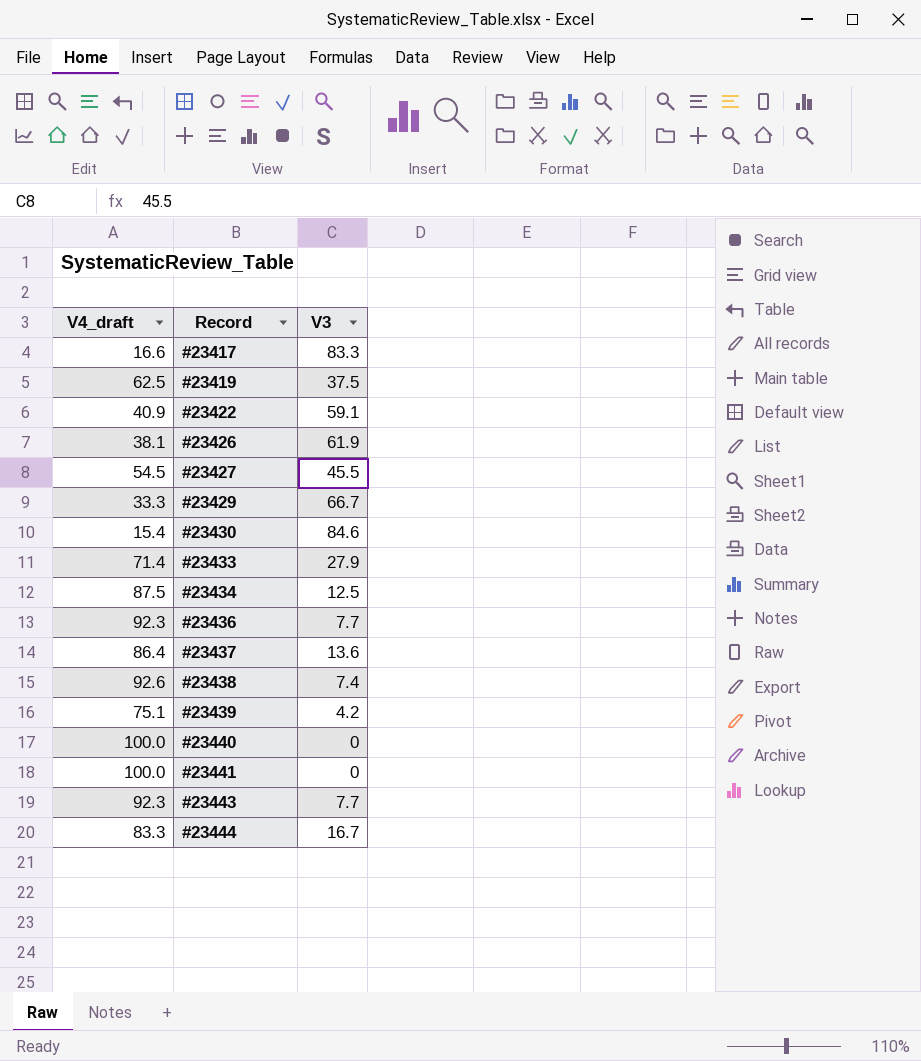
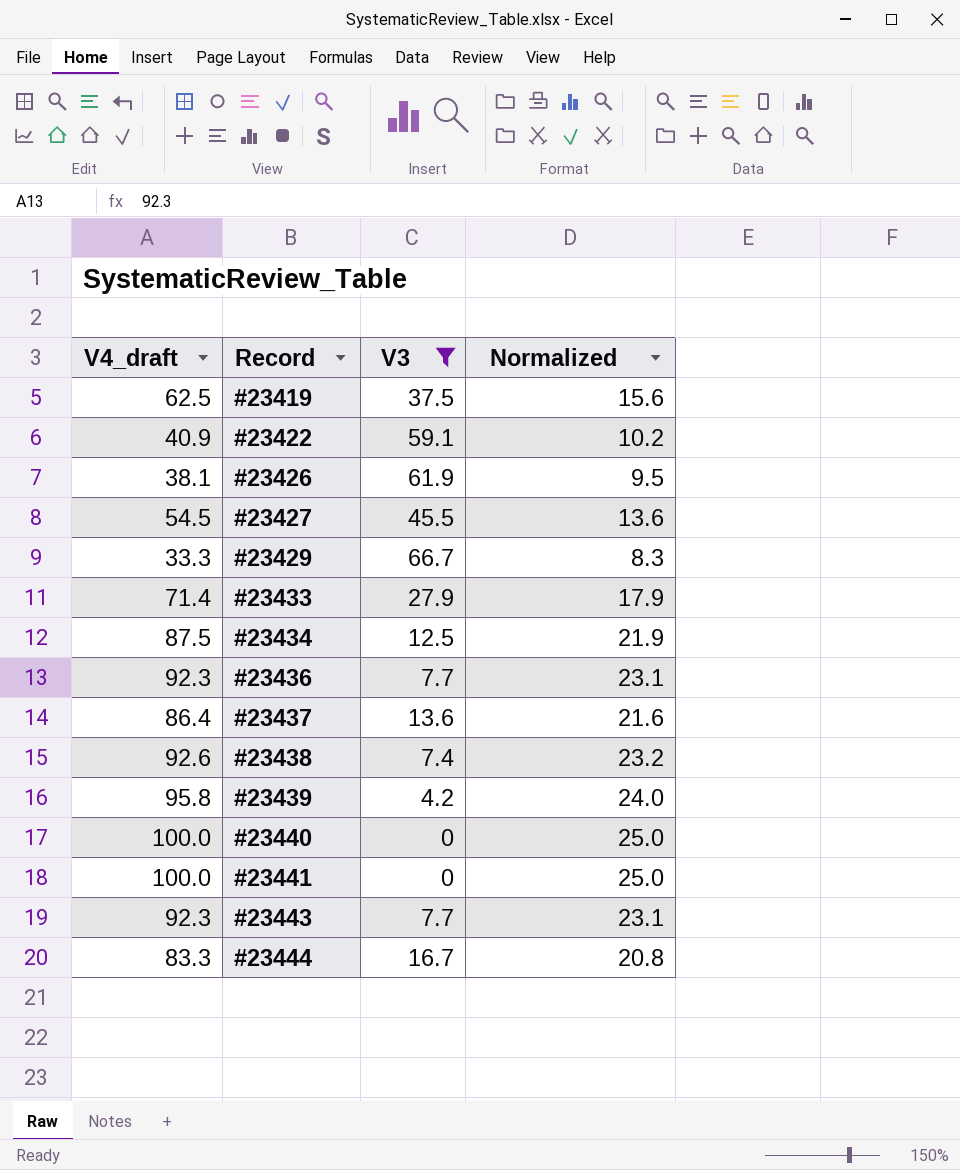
filter: none -> V3 <= 66.7
column Normalized | formula: none -> [V4_draft] * 0.25
#23439 | V4_draft: 75.1 -> 95.8

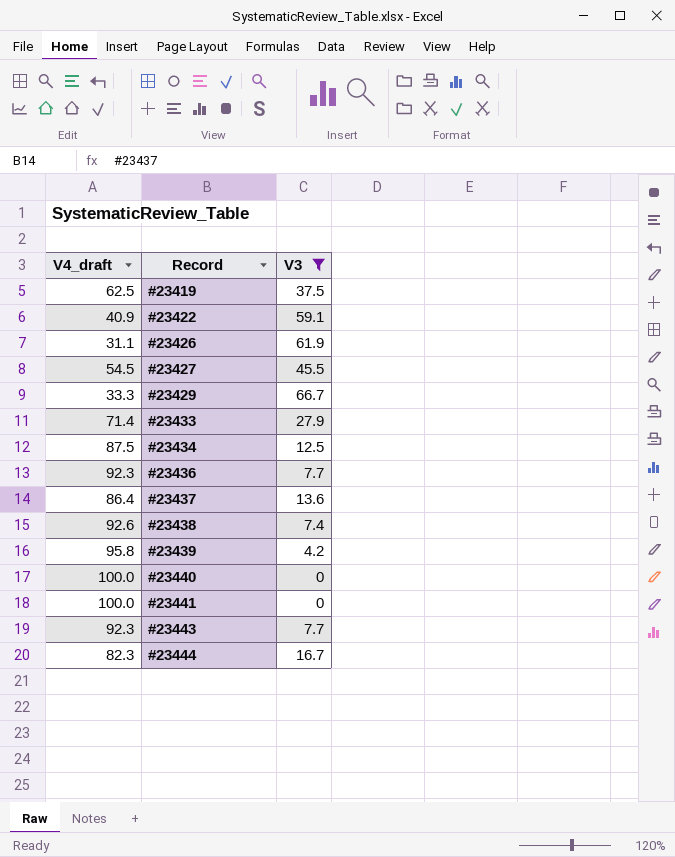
column Normalized | formula: [V4_draft] * 0.25 -> none
#23426 | V4_draft: 38.1 -> 31.1
#23444 | V4_draft: 83.3 -> 82.3

